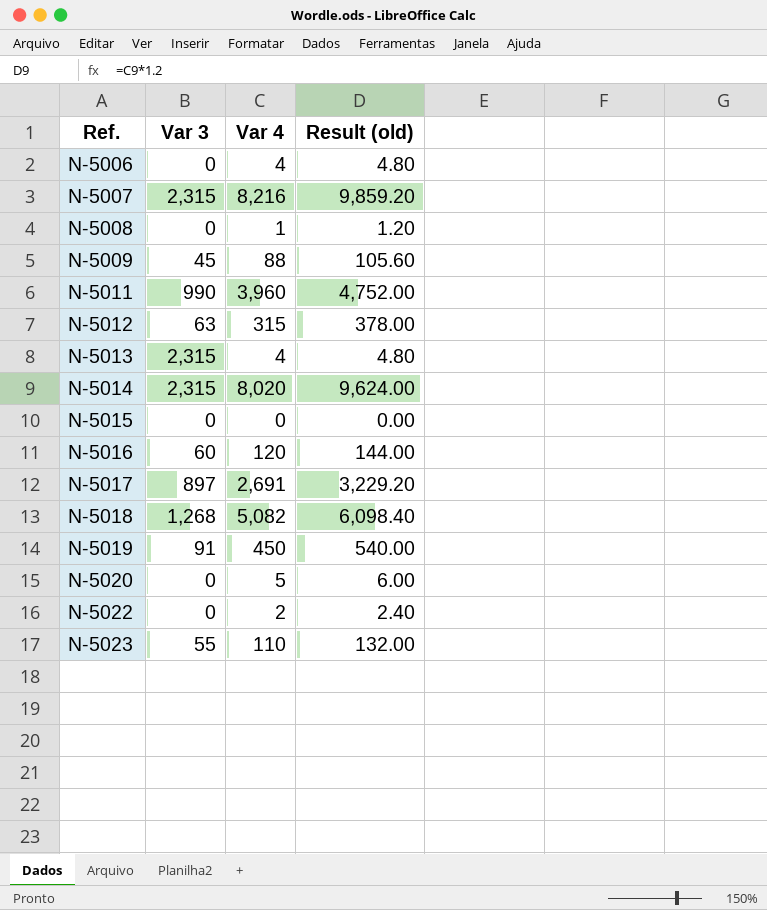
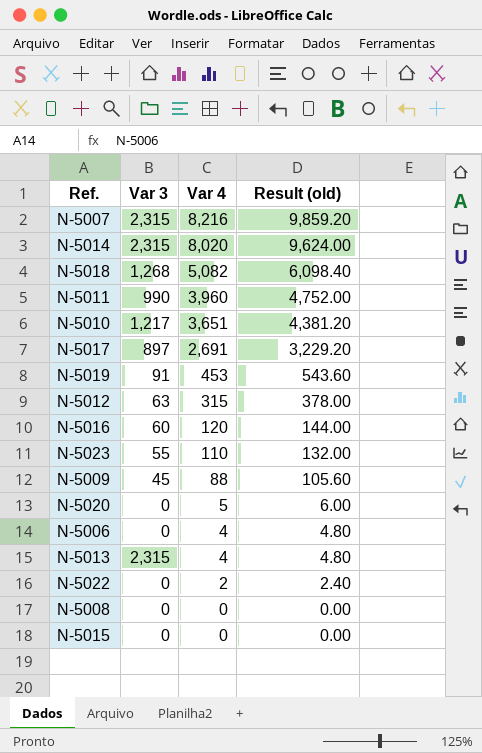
row order: Ref. ascending -> Var 4 descending
row N-5010: none -> 1,217 | 3,651 | 4,381.20
N-5019 | Var 4: 450 -> 453
N-5019 | Result (old): 540.00 -> 543.60
N-5008 | Var 4: 1 -> 0
N-5008 | Result (old): 1.20 -> 0.00

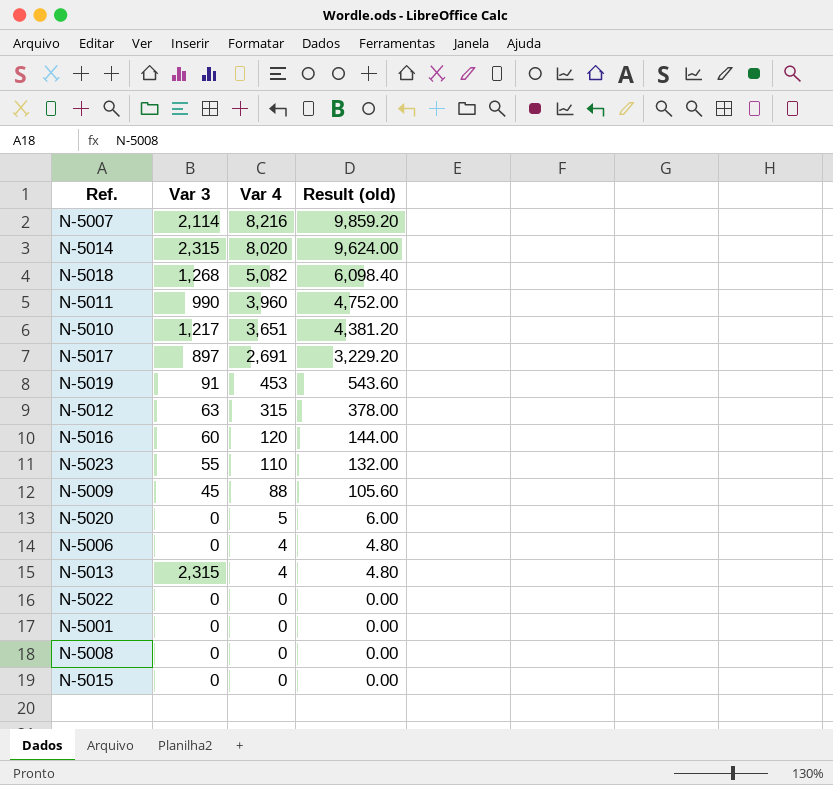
N-5007 | Var 3: 2,315 -> 2,114
N-5022 | Var 4: 2 -> 0
N-5022 | Result (old): 2.40 -> 0.00
row N-5001: none -> 0 | 0 | 0.00

